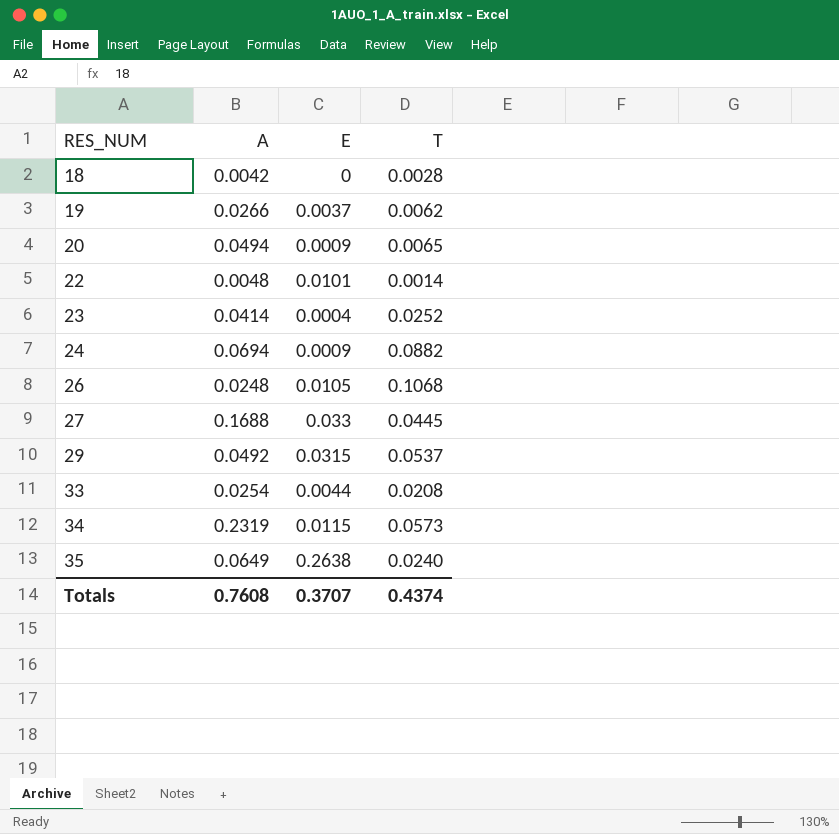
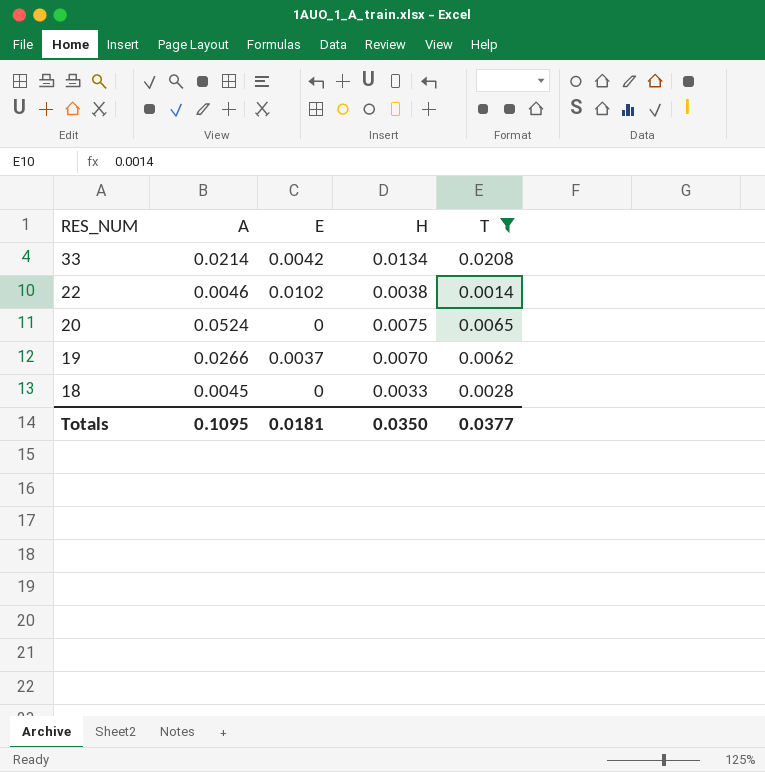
filter: none -> T <= 0.0208
row order: RES_NUM ascending -> RES_NUM descending
column H | position: none -> 4
33 | A: 0.0254 -> 0.0214
33 | E: 0.0044 -> 0.0042
22 | A: 0.0048 -> 0.0046
22 | E: 0.0101 -> 0.0102
20 | A: 0.0494 -> 0.0524
20 | E: 0.0009 -> 0
18 | A: 0.0042 -> 0.0045
Totals | A: 0.7608 -> 0.1095
Totals | E: 0.3707 -> 0.0181
Totals | T: 0.4374 -> 0.0377

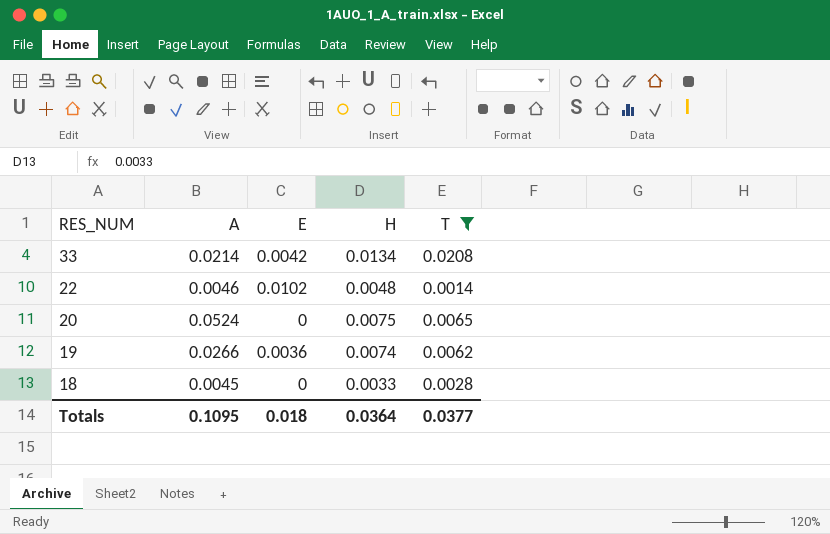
22 | H: 0.0038 -> 0.0048
19 | E: 0.0037 -> 0.0036
19 | H: 0.0070 -> 0.0074
Totals | E: 0.0181 -> 0.018
Totals | H: 0.0350 -> 0.0364

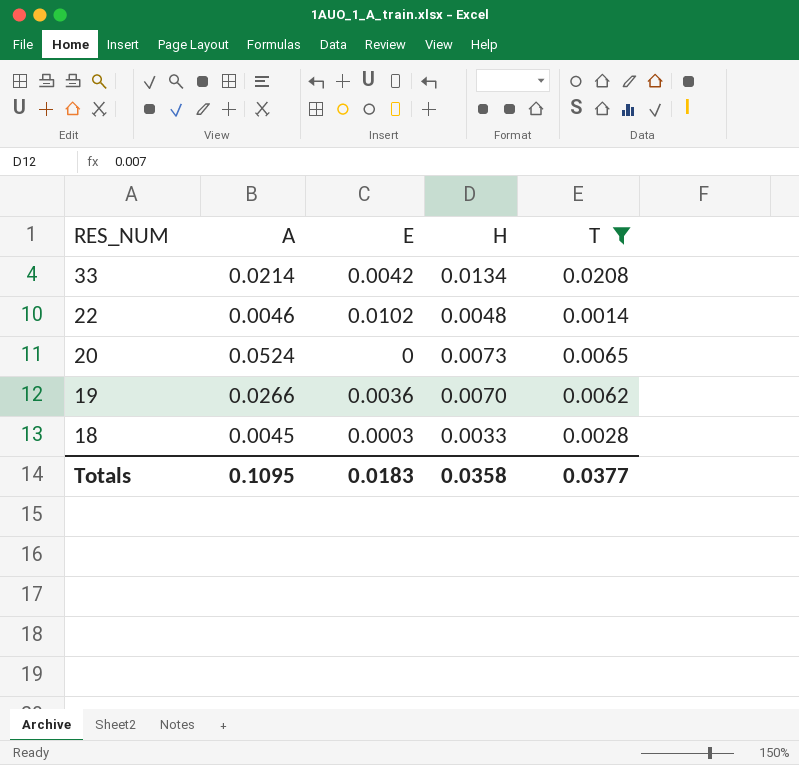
20 | H: 0.0075 -> 0.0073
19 | H: 0.0074 -> 0.0070
18 | E: 0 -> 0.0003
Totals | E: 0.018 -> 0.0183
Totals | H: 0.0364 -> 0.0358

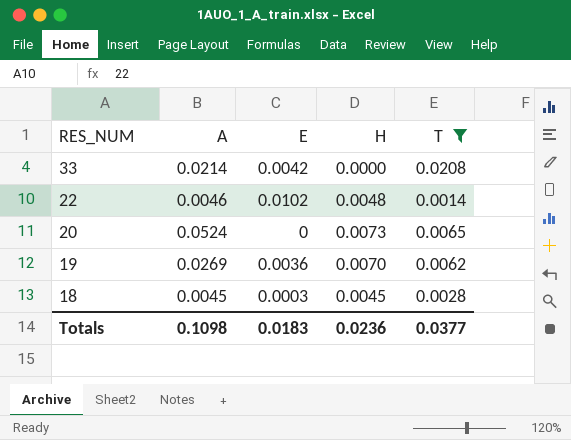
33 | H: 0.0134 -> 0.0000
19 | A: 0.0266 -> 0.0269
18 | H: 0.0033 -> 0.0045
Totals | A: 0.1095 -> 0.1098
Totals | H: 0.0358 -> 0.0236

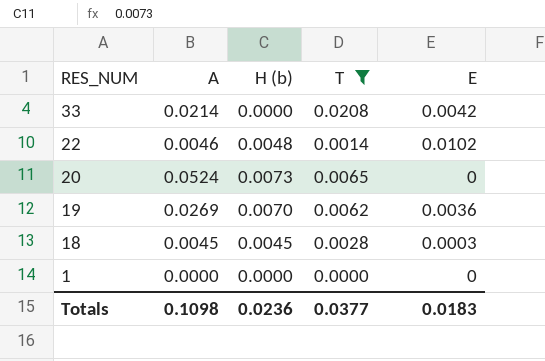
column name: H -> H (b)
column E | position: 3 -> 5
row 1: none -> 0.0000 | 0.0000 | 0.0000 | 0

